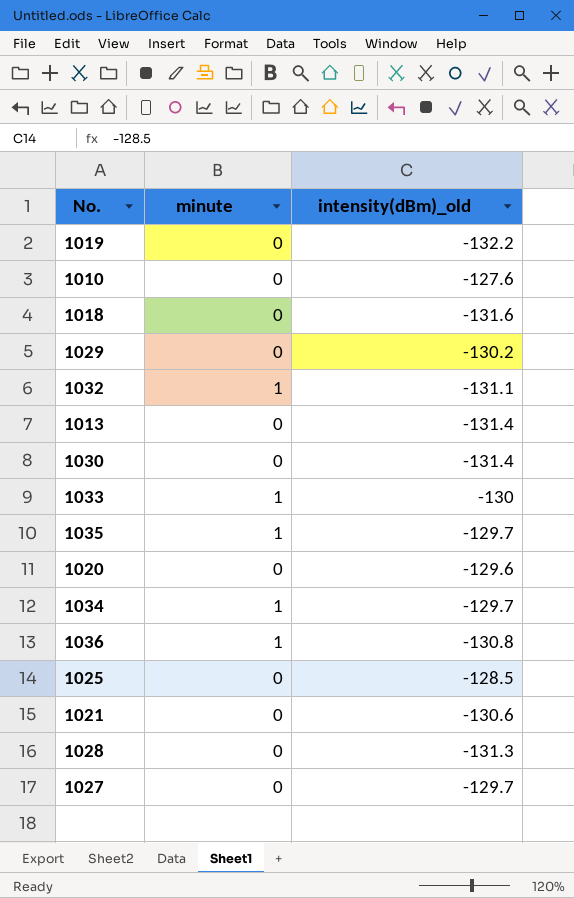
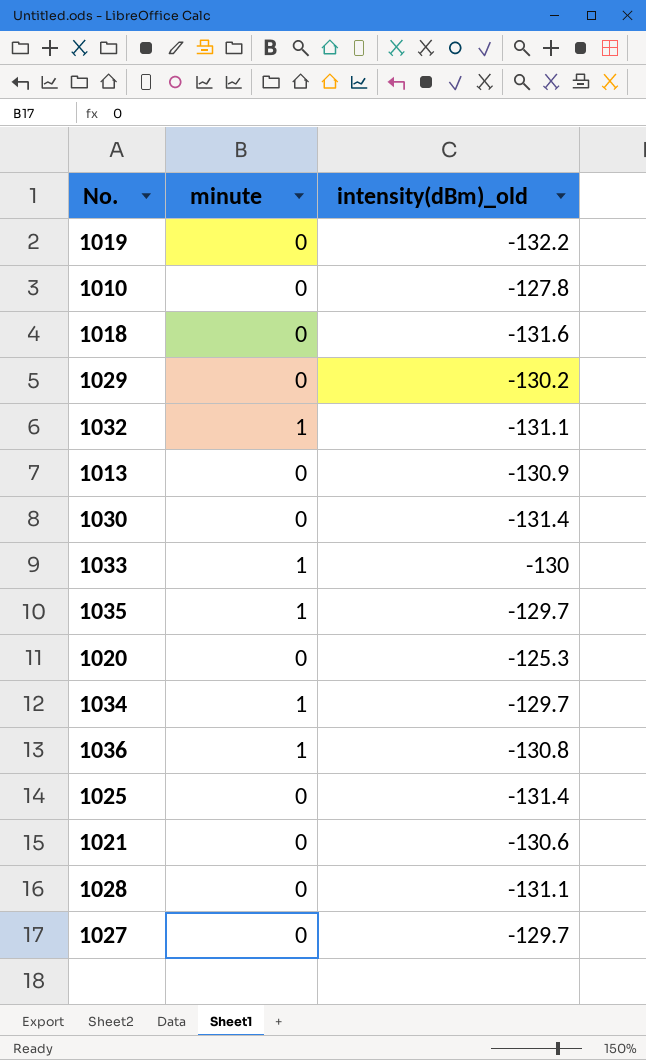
1010 | intensity(dBm)_old: -127.6 -> -127.8
1013 | intensity(dBm)_old: -131.4 -> -130.9
1020 | intensity(dBm)_old: -129.6 -> -125.3
1025 | intensity(dBm)_old: -128.5 -> -131.4
1028 | intensity(dBm)_old: -131.3 -> -131.1

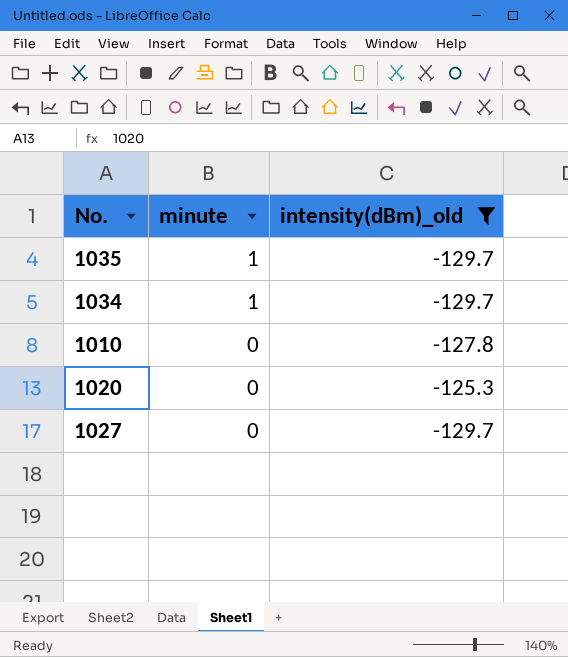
filter: none -> intensity(dBm)_old >= -129.7
row order: none -> minute descending

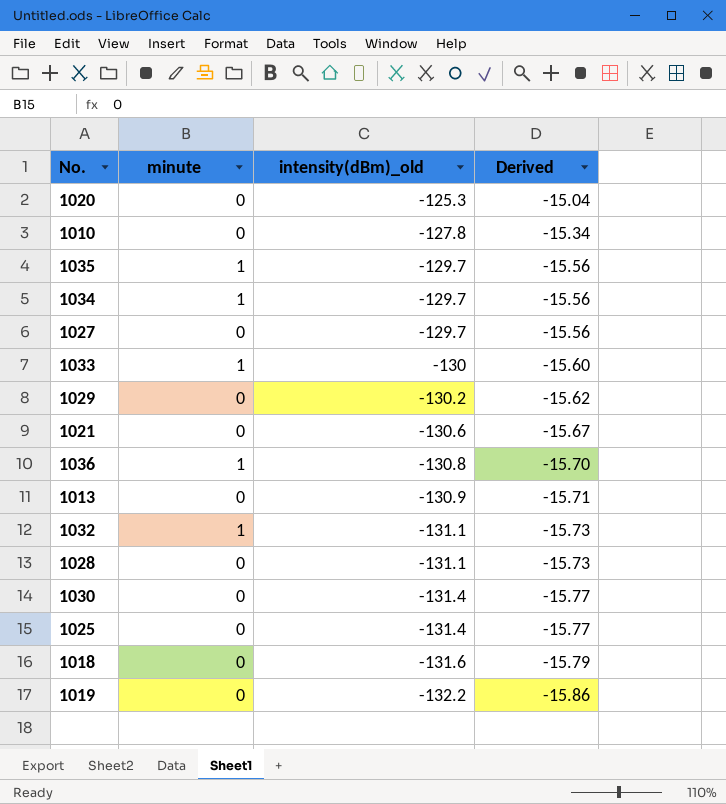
filter: intensity(dBm)_old >= -129.7 -> none
row order: minute descending -> intensity(dBm)_old descending
column Derived | formula: none -> [intensity(dBm)_old] * 0.12

